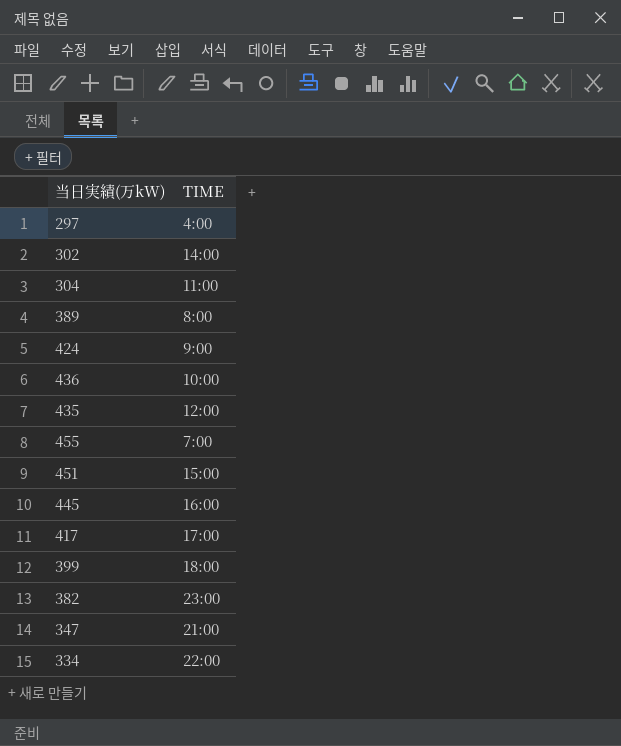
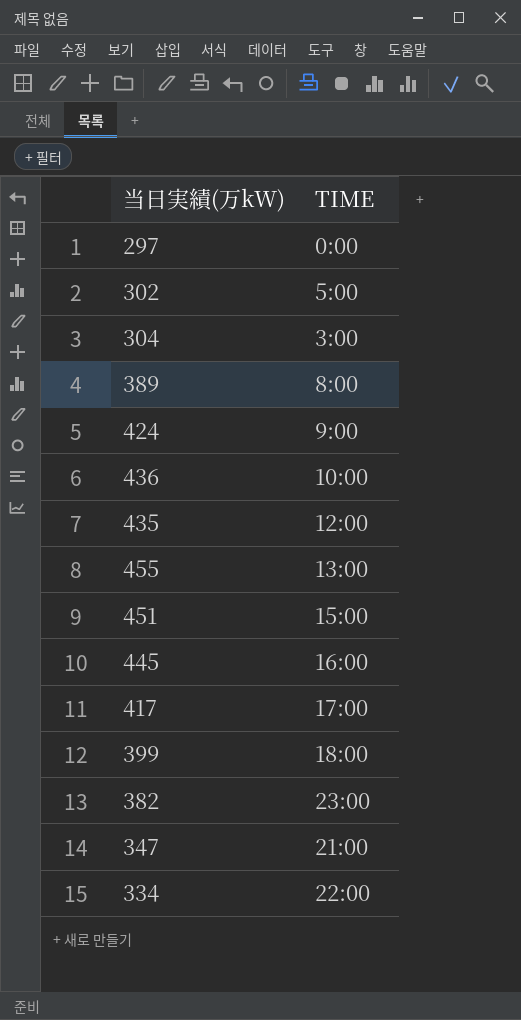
297 | TIME: 4:00 -> 0:00
302 | TIME: 14:00 -> 5:00
304 | TIME: 11:00 -> 3:00
455 | TIME: 7:00 -> 13:00

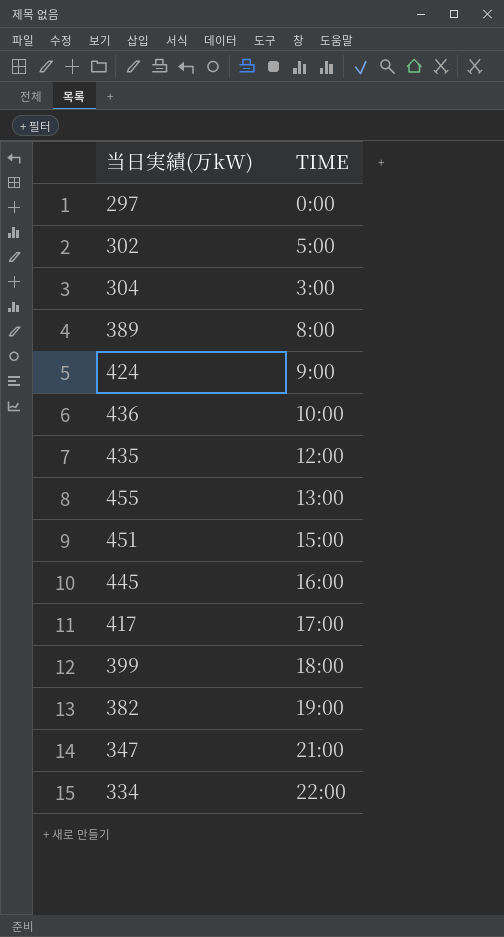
382 | TIME: 23:00 -> 19:00

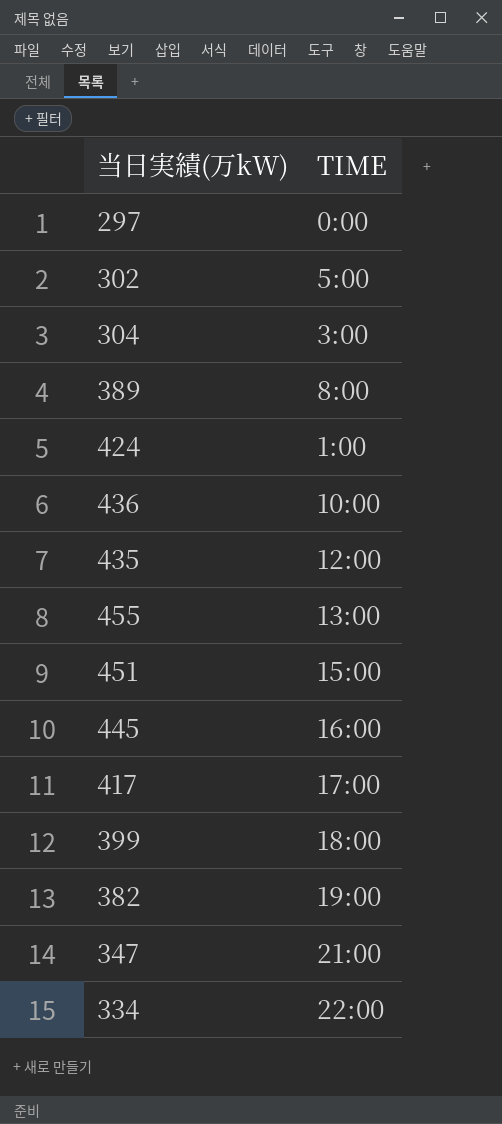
424 | TIME: 9:00 -> 1:00

